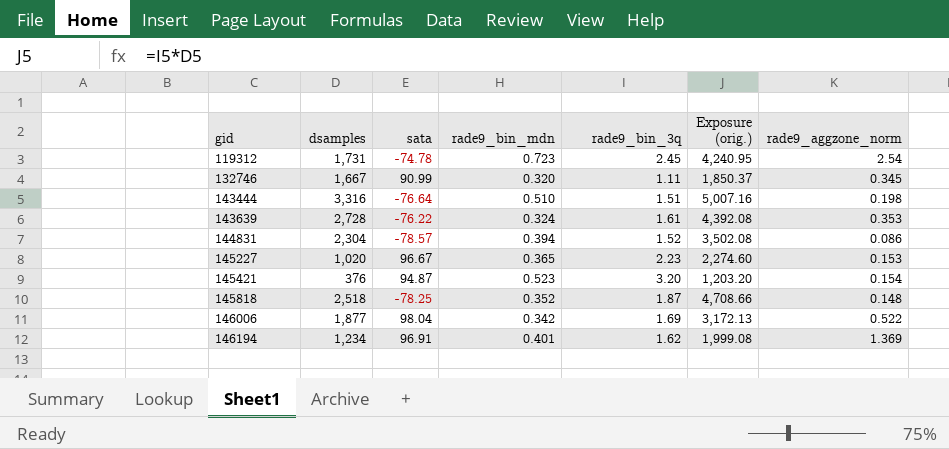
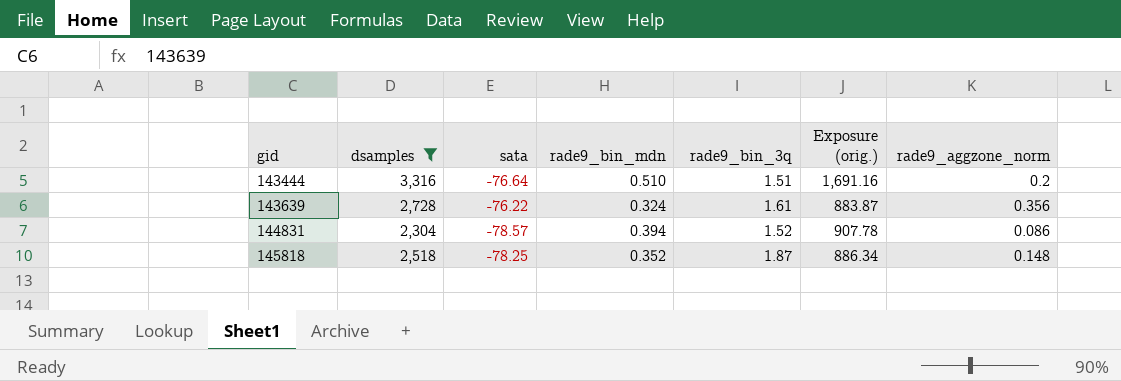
filter: none -> dsamples >= 2,304
column Exposure (orig.) | formula: [dsamples] * [rade9_bin_3q] -> [dsamples] * [rade9_bin_mdn]
143444 | rade9_aggzone_norm: 0.198 -> 0.2
143639 | rade9_aggzone_norm: 0.353 -> 0.356

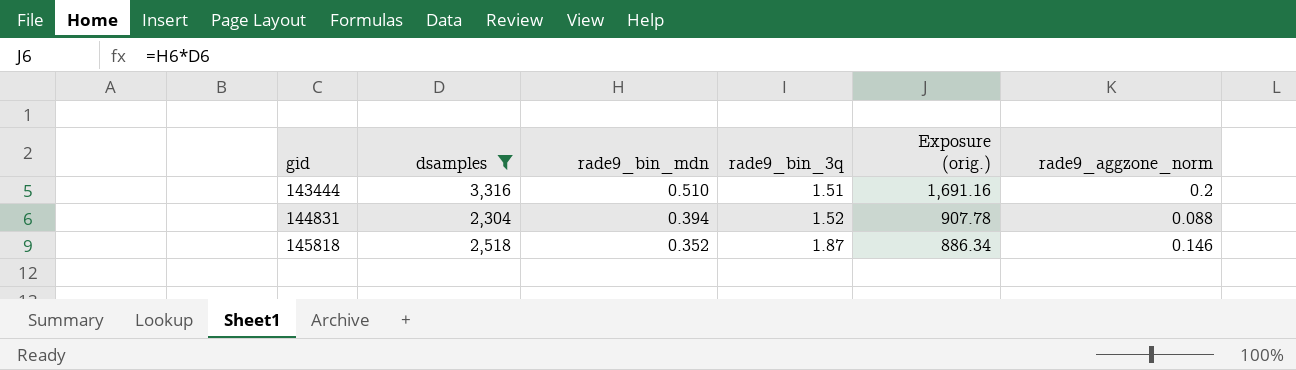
column sata | position: 3 -> none
row 143639: 2,728 | -76.22 | 0.324 | 1.61 | 883.87 | 0.356 -> none
144831 | rade9_aggzone_norm: 0.086 -> 0.088
145818 | rade9_aggzone_norm: 0.148 -> 0.146

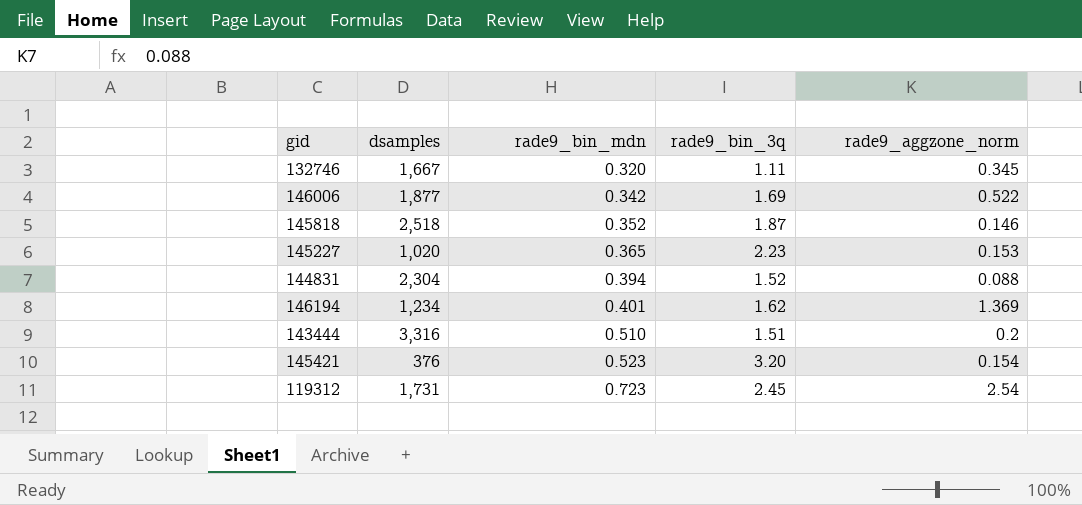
filter: dsamples >= 2,304 -> none
row order: gid ascending -> rade9_bin_mdn ascending
column Exposure (orig.) | formula: [dsamples] * [rade9_bin_mdn] -> none

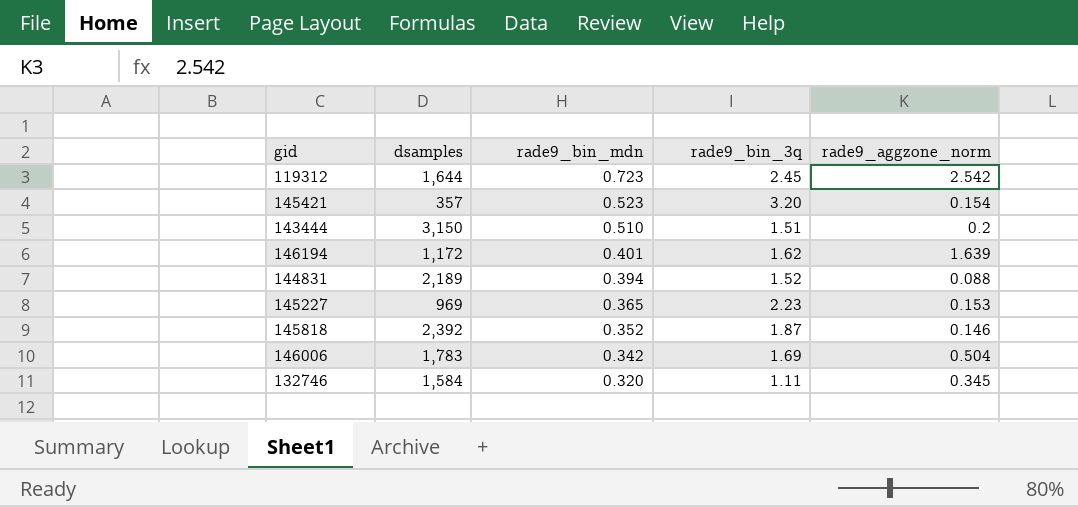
row order: rade9_bin_mdn ascending -> rade9_bin_mdn descending
119312 | dsamples: 1,731 -> 1,644
119312 | rade9_aggzone_norm: 2.54 -> 2.542
145421 | dsamples: 376 -> 357
143444 | dsamples: 3,316 -> 3,150
146194 | dsamples: 1,234 -> 1,172
146194 | rade9_aggzone_norm: 1.369 -> 1.639
144831 | dsamples: 2,304 -> 2,189
145227 | dsamples: 1,020 -> 969
145818 | dsamples: 2,518 -> 2,392
146006 | dsamples: 1,877 -> 1,783
146006 | rade9_aggzone_norm: 0.522 -> 0.504
132746 | dsamples: 1,667 -> 1,584

